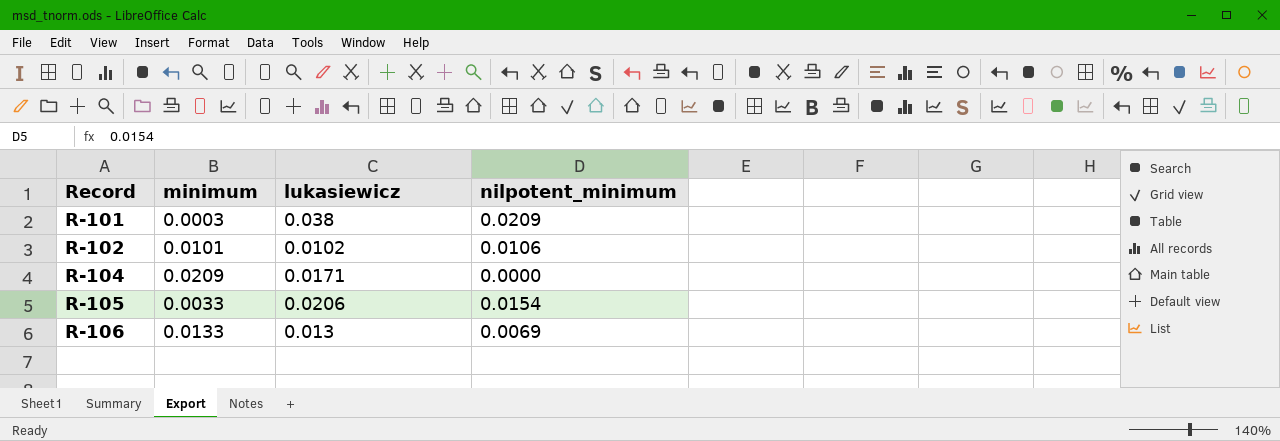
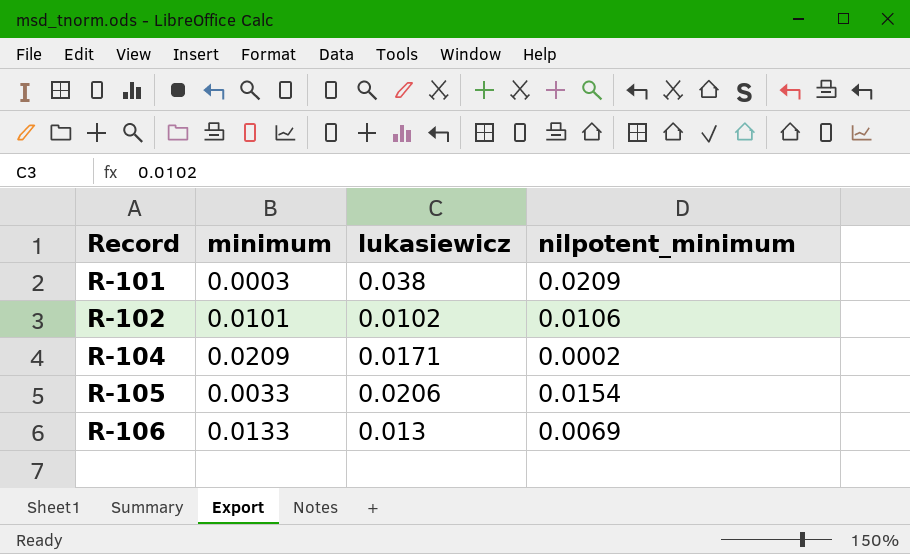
R-104 | nilpotent_minimum: 0.0000 -> 0.0002

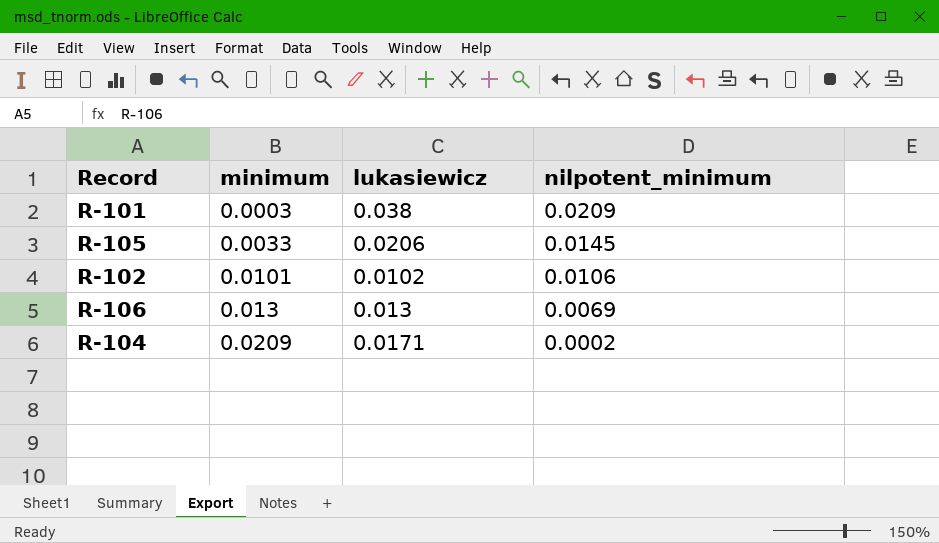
row order: Record ascending -> minimum ascending
R-105 | nilpotent_minimum: 0.0154 -> 0.0145
R-106 | minimum: 0.0133 -> 0.013

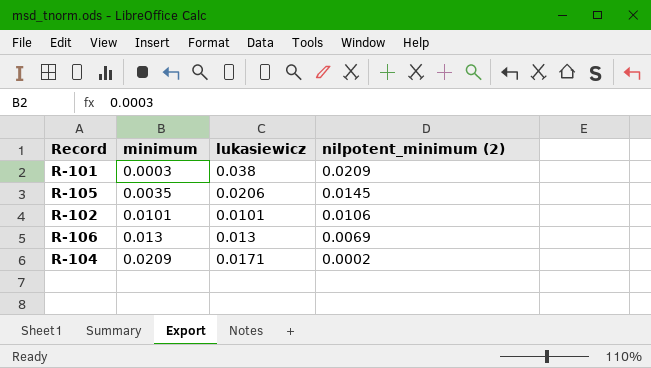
column name: nilpotent_minimum -> nilpotent_minimum (2)
R-105 | minimum: 0.0033 -> 0.0035
R-102 | lukasiewicz: 0.0102 -> 0.0101

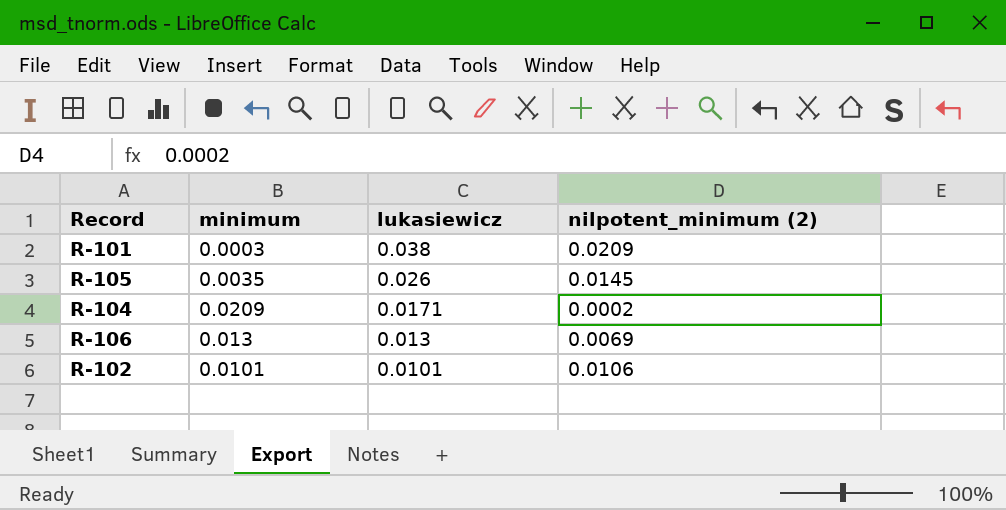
row order: minimum ascending -> lukasiewicz descending
R-105 | lukasiewicz: 0.0206 -> 0.026

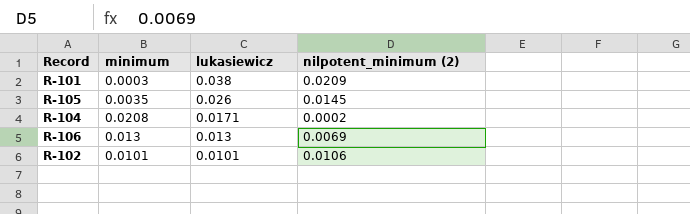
R-104 | minimum: 0.0209 -> 0.0208

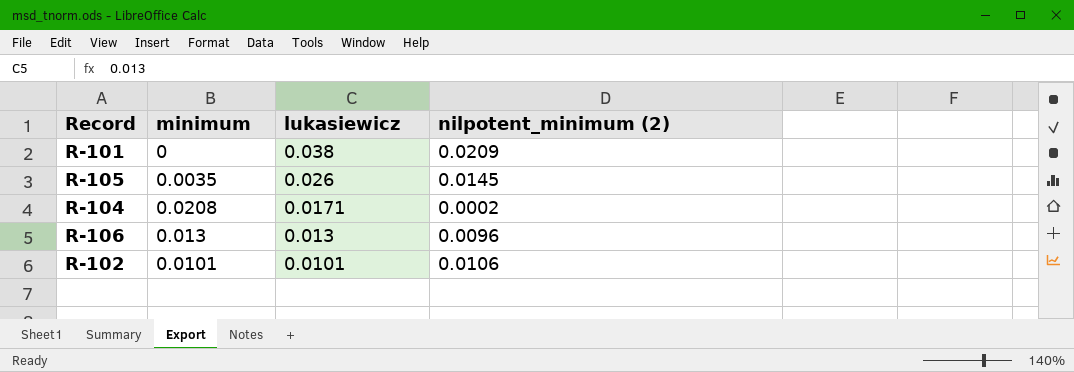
R-101 | minimum: 0.0003 -> 0
R-106 | nilpotent_minimum (2): 0.0069 -> 0.0096

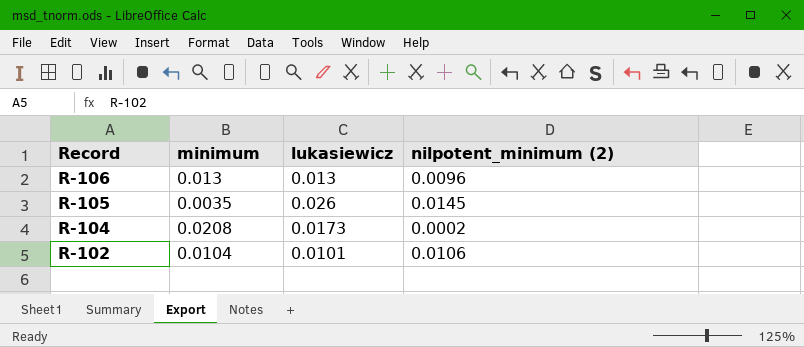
row order: lukasiewicz descending -> Record descending
row R-101: 0 | 0.038 | 0.0209 -> none
R-104 | lukasiewicz: 0.0171 -> 0.0173
R-102 | minimum: 0.0101 -> 0.0104

